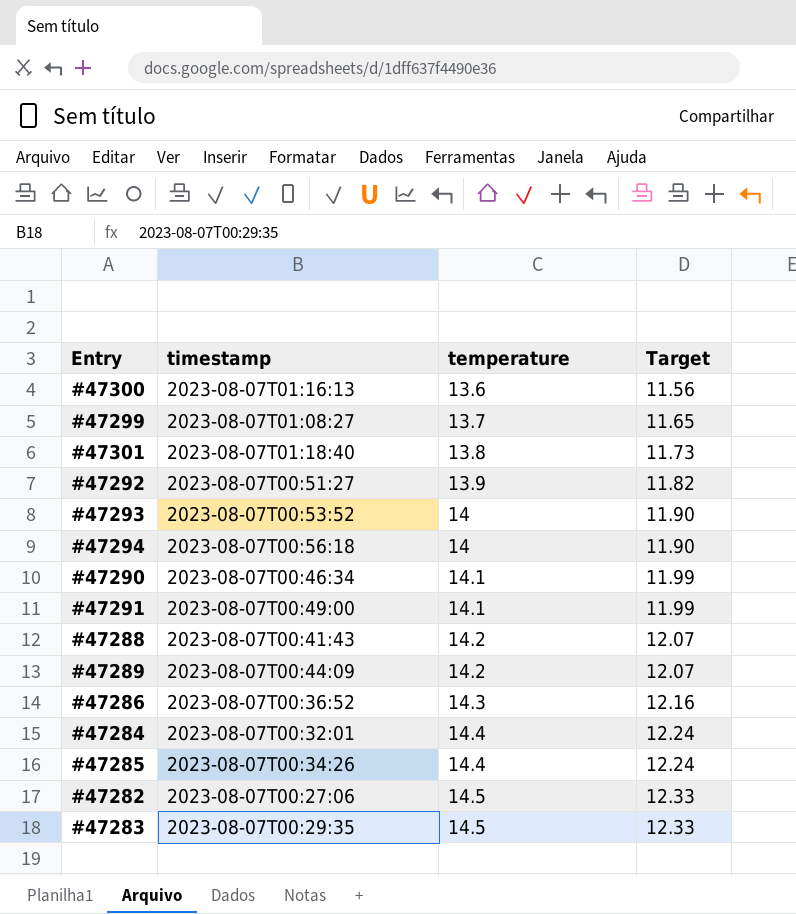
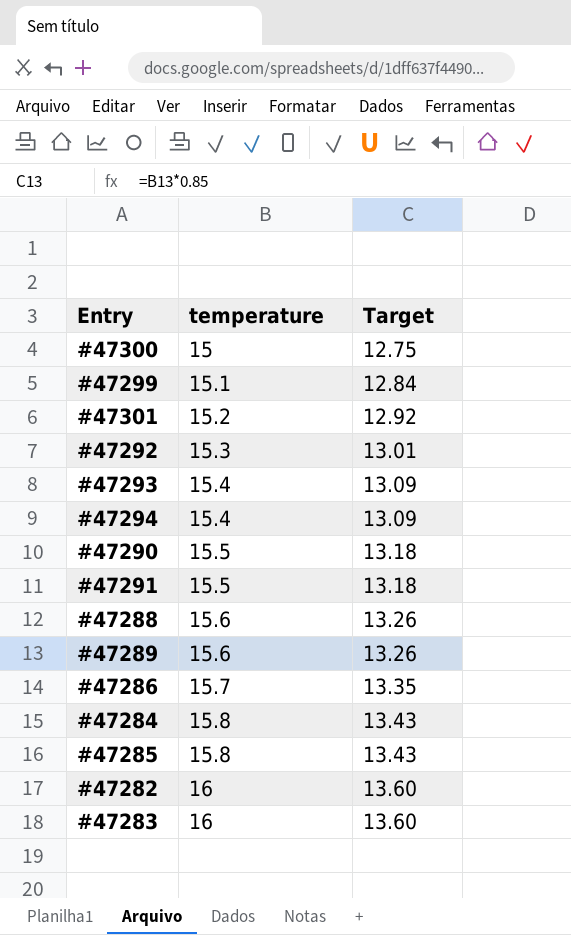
column timestamp | position: 2 -> none
#47300 | temperature: 13.6 -> 15
#47300 | Target: 11.56 -> 12.75
#47299 | temperature: 13.7 -> 15.1
#47299 | Target: 11.65 -> 12.84
#47301 | temperature: 13.8 -> 15.2
#47301 | Target: 11.73 -> 12.92
#47292 | temperature: 13.9 -> 15.3
#47292 | Target: 11.82 -> 13.01
#47293 | temperature: 14 -> 15.4
#47293 | Target: 11.90 -> 13.09
#47294 | temperature: 14 -> 15.4
#47294 | Target: 11.90 -> 13.09
#47290 | temperature: 14.1 -> 15.5
#47290 | Target: 11.99 -> 13.18
#47291 | temperature: 14.1 -> 15.5
#47291 | Target: 11.99 -> 13.18
#47288 | temperature: 14.2 -> 15.6
#47288 | Target: 12.07 -> 13.26
#47289 | temperature: 14.2 -> 15.6
#47289 | Target: 12.07 -> 13.26
#47286 | temperature: 14.3 -> 15.7
#47286 | Target: 12.16 -> 13.35
#47284 | temperature: 14.4 -> 15.8
#47284 | Target: 12.24 -> 13.43
#47285 | temperature: 14.4 -> 15.8
#47285 | Target: 12.24 -> 13.43
#47282 | temperature: 14.5 -> 16
#47282 | Target: 12.33 -> 13.60
#47283 | temperature: 14.5 -> 16
#47283 | Target: 12.33 -> 13.60

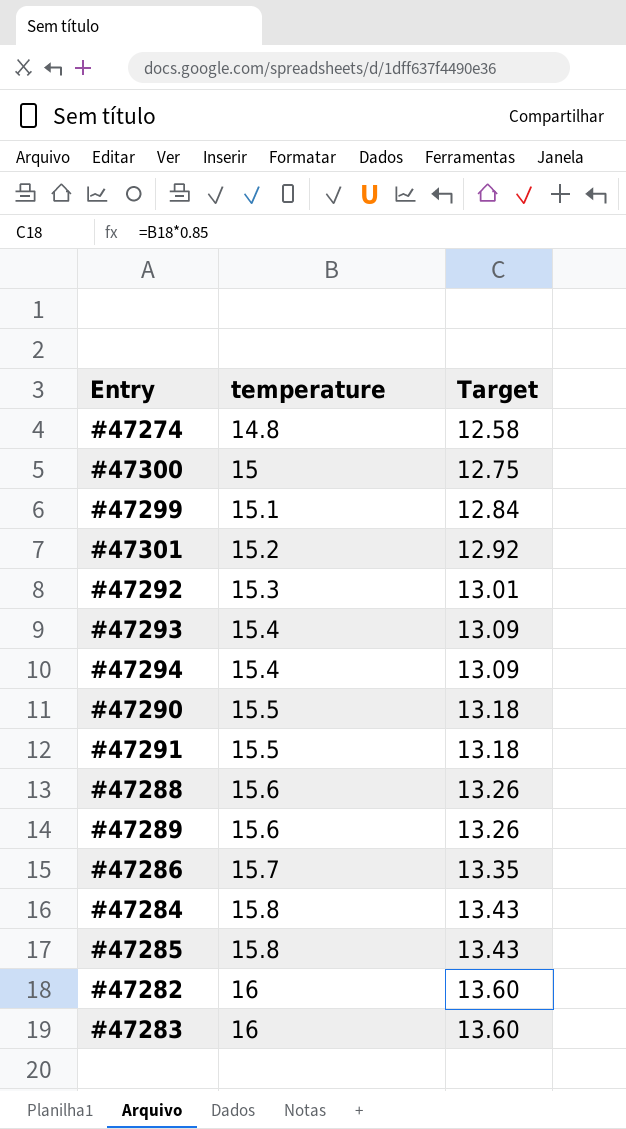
row #47274: none -> 14.8 | 12.58

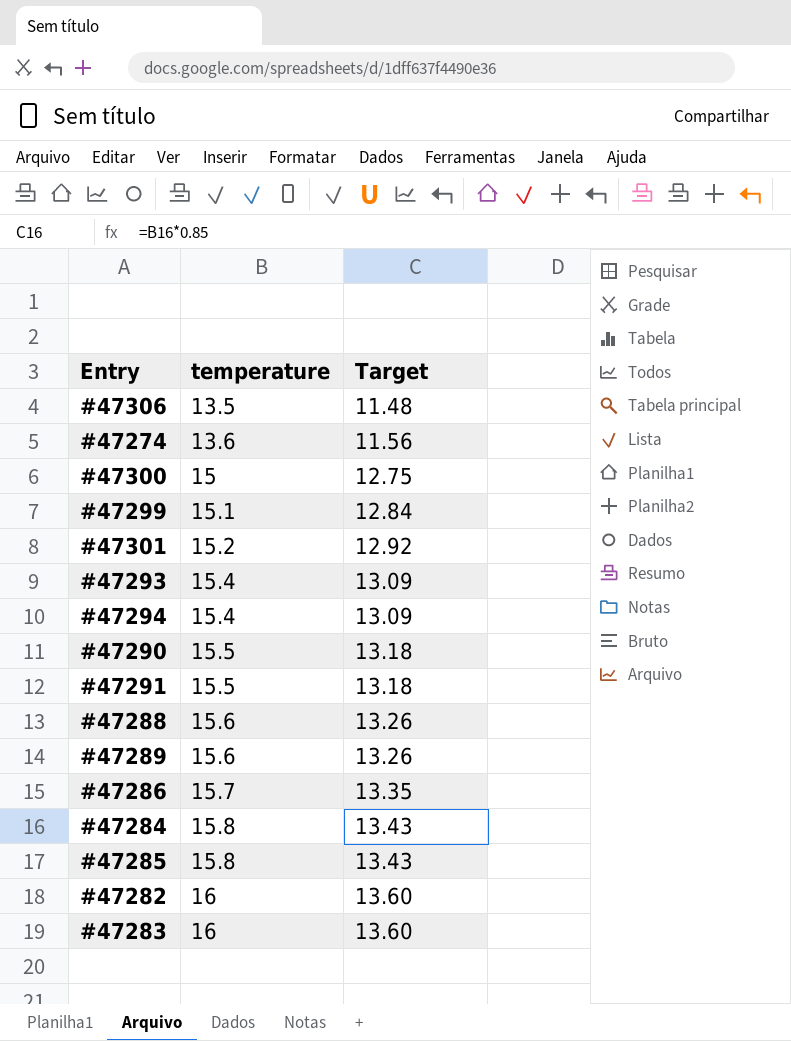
row #47292: 15.3 | 13.01 -> none
row #47306: none -> 13.5 | 11.48
#47274 | temperature: 14.8 -> 13.6
#47274 | Target: 12.58 -> 11.56

